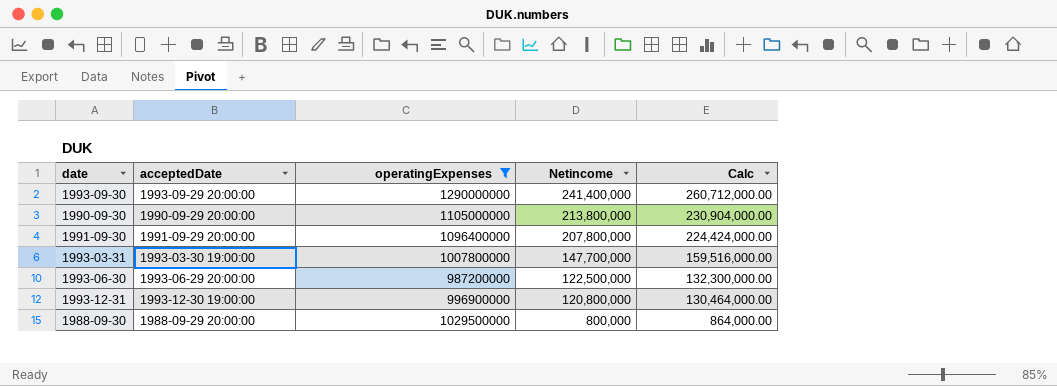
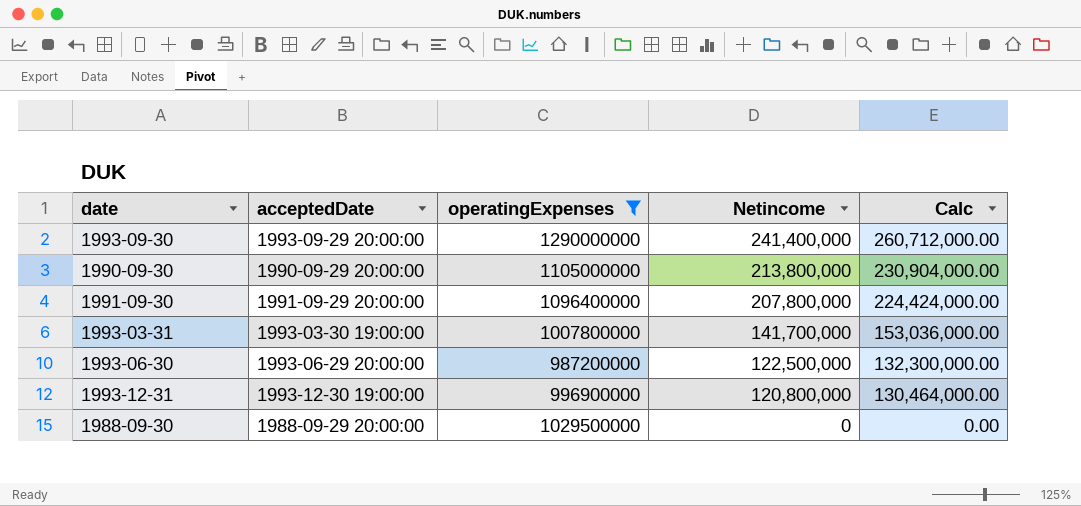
1993-03-31 | Netincome: 147,700,000 -> 141,700,000
1993-03-31 | Calc: 159,516,000.00 -> 153,036,000.00
1988-09-30 | Netincome: 800,000 -> 0
1988-09-30 | Calc: 864,000.00 -> 0.00

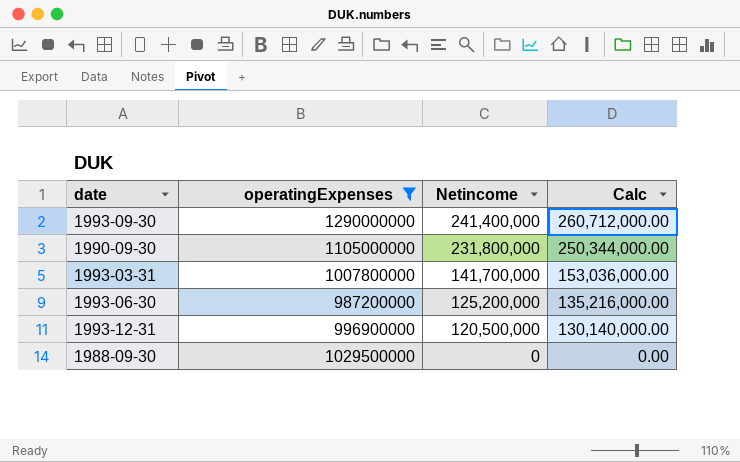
column acceptedDate | position: 2 -> none
row 1991-09-30: 1991-09-29 20:00:00 | 1096400000 | 207,800,000 | 224,424,000.00 -> none
1990-09-30 | Netincome: 213,800,000 -> 231,800,000
1990-09-30 | Calc: 230,904,000.00 -> 250,344,000.00
1993-06-30 | Netincome: 122,500,000 -> 125,200,000
1993-06-30 | Calc: 132,300,000.00 -> 135,216,000.00
1993-12-31 | Netincome: 120,800,000 -> 120,500,000
1993-12-31 | Calc: 130,464,000.00 -> 130,140,000.00

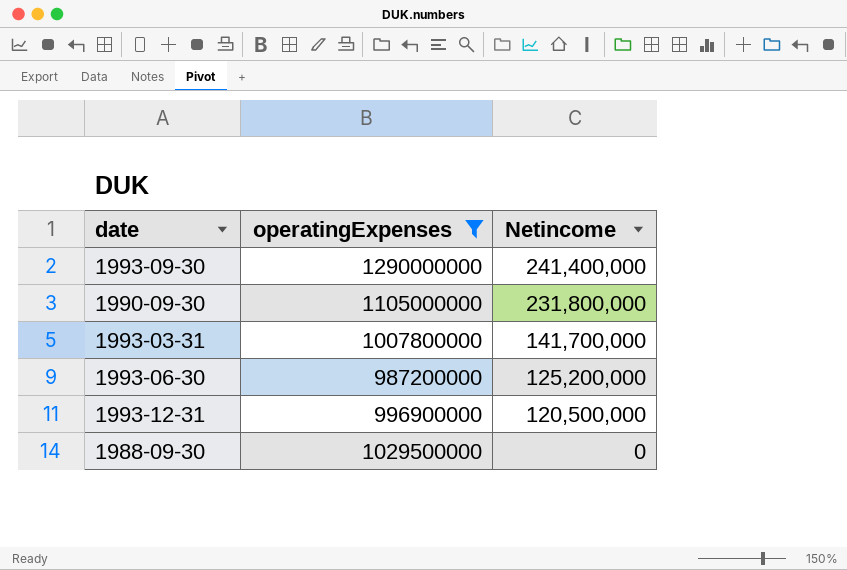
column Calc | formula: [Netincome] * 1.08 -> none

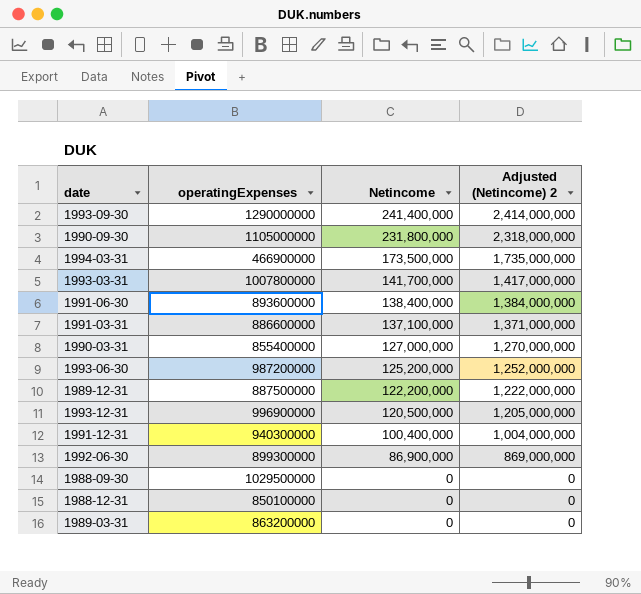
filter: operatingExpenses >= 987200000 -> none
column Adjusted (Netincome) 2 | formula: none -> [Netincome] * 10

